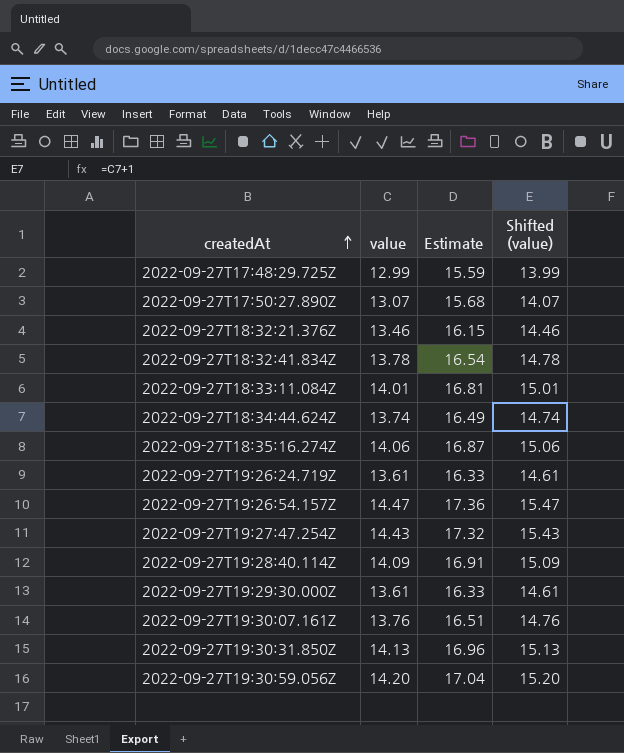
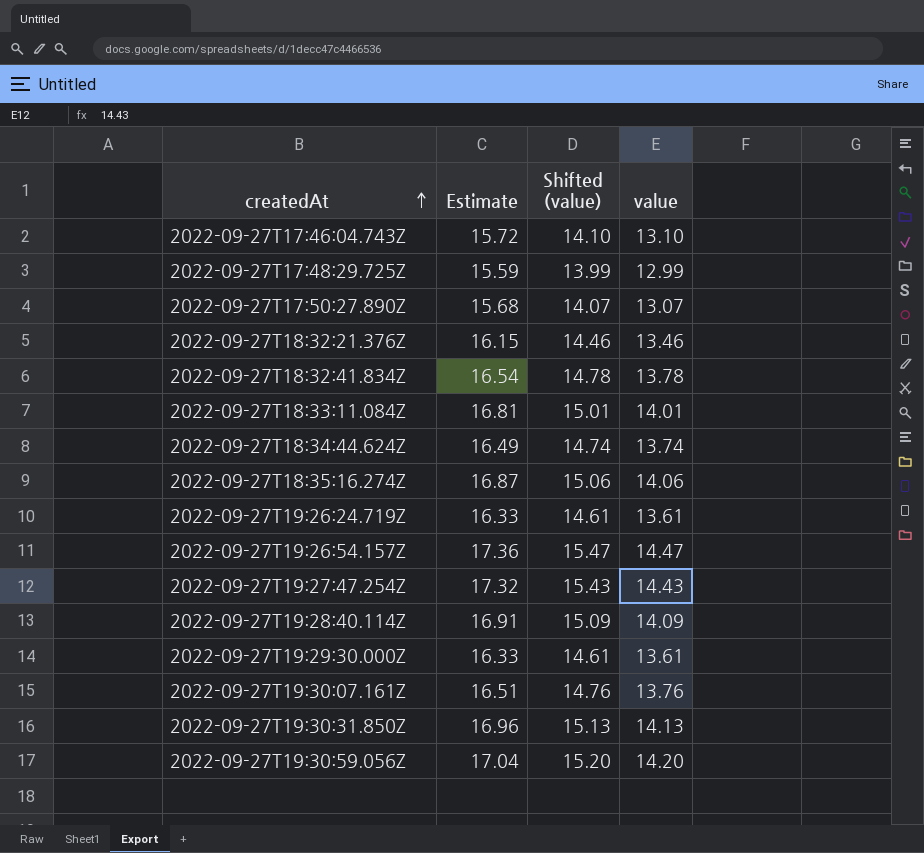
column value | position: 2 -> 4
row 2022-09-27T17:46:04.743Z: none -> 15.72 | 14.10 | 13.10

